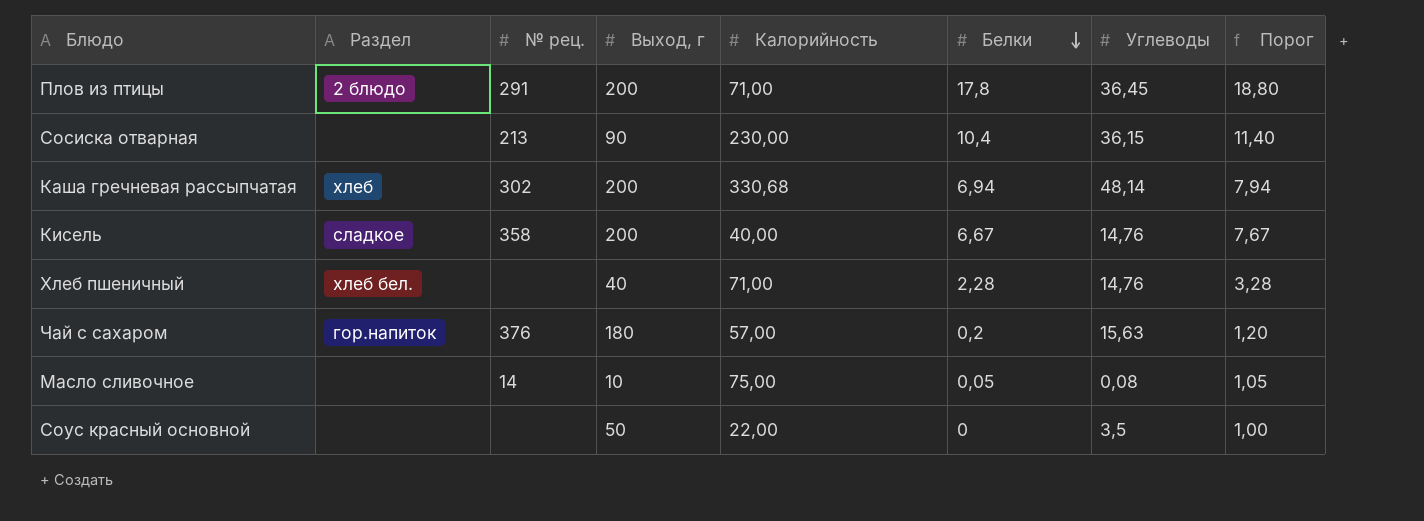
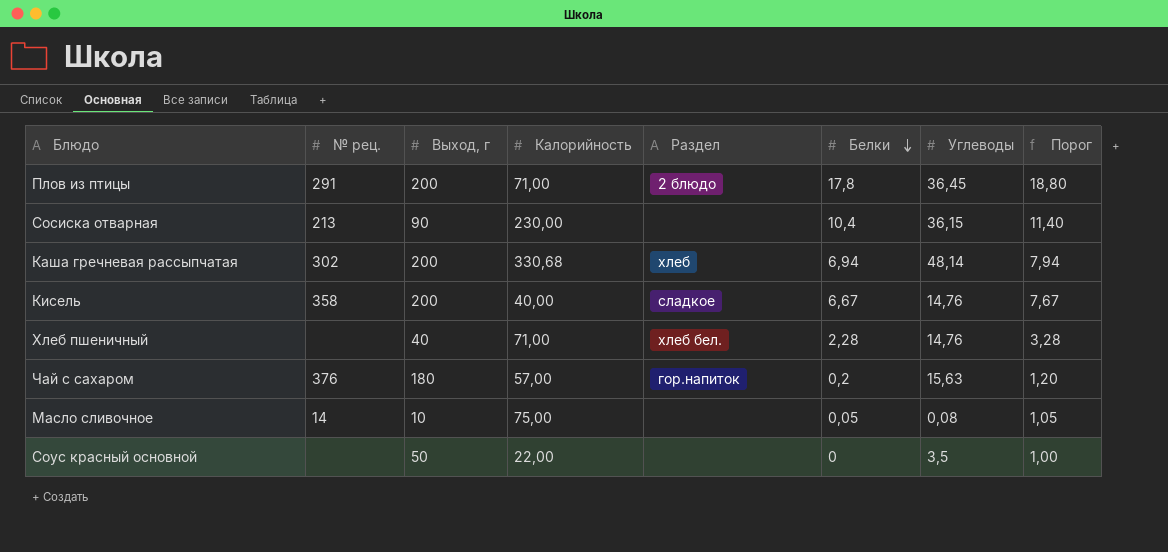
column Раздел | position: 2 -> 5

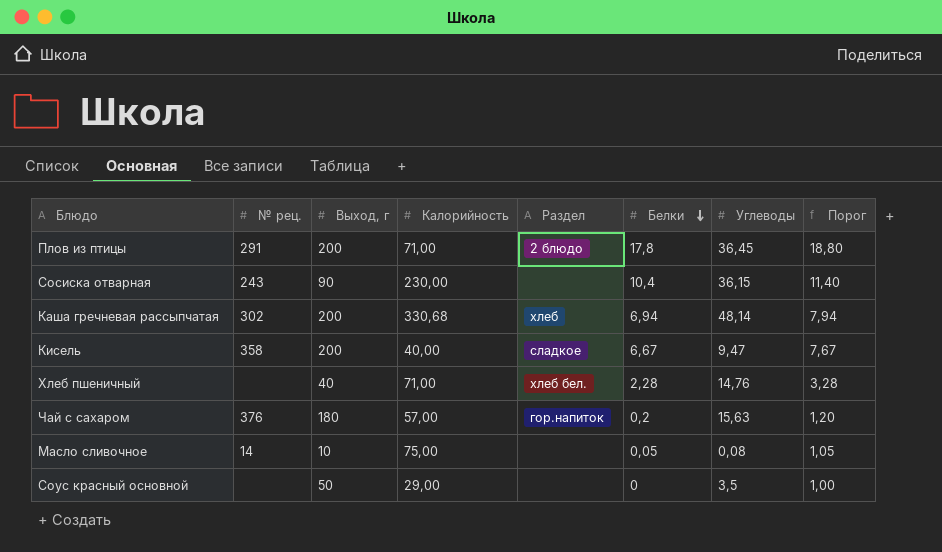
Сосиска отварная | № рец.: 213 -> 243
Кисель | Углеводы: 14,76 -> 9,47
Соус красный основной | Калорийность: 22,00 -> 29,00

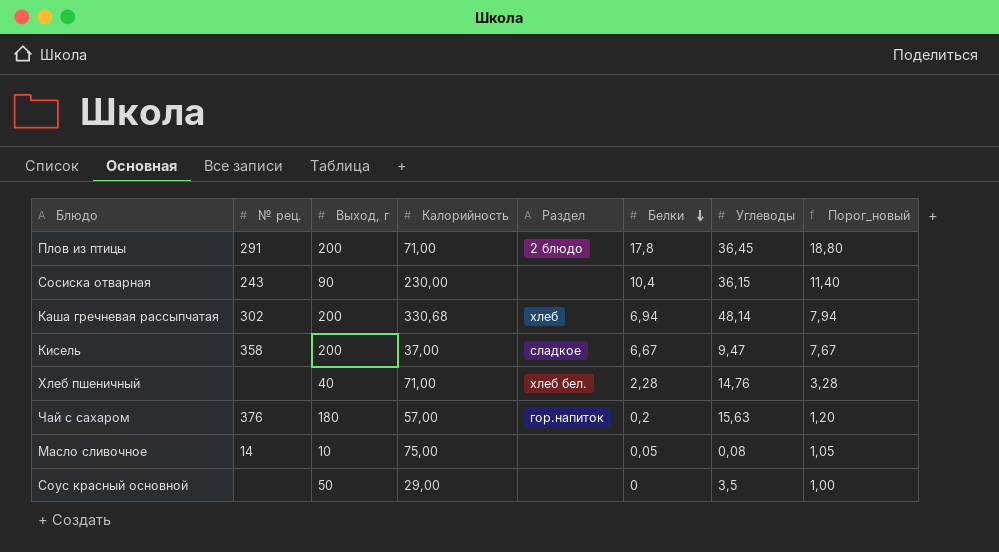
column name: Порог -> Порог_новый
Кисель | Калорийность: 40,00 -> 37,00

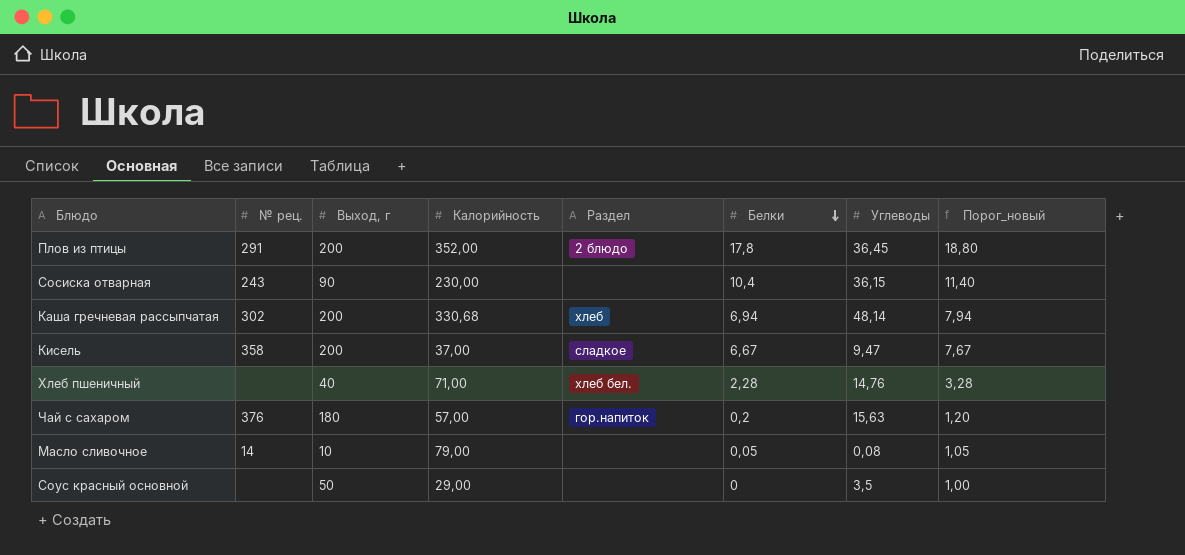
Плов из птицы | Калорийность: 71,00 -> 352,00
Масло сливочное | Калорийность: 75,00 -> 79,00

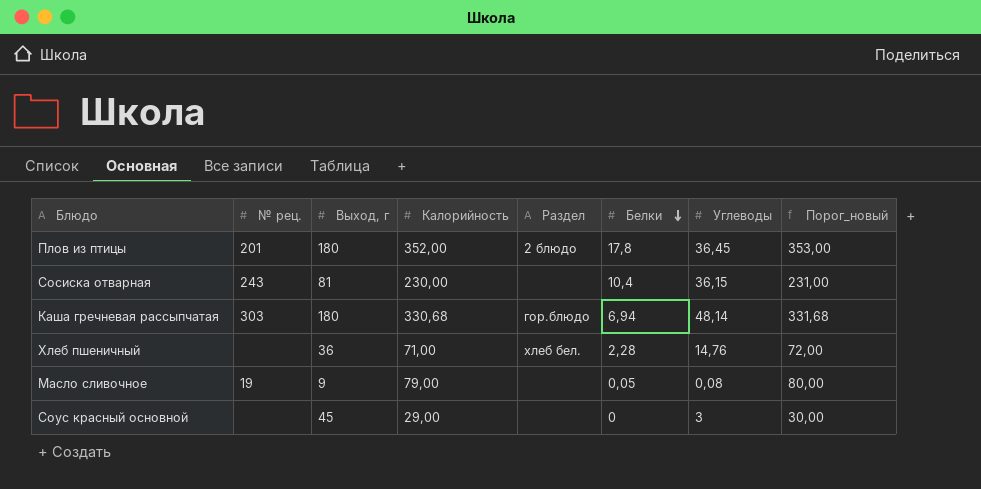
column Порог_новый | formula: [Белки] + 1 -> [Калорийность] + 1
row Кисель: 358 | 200 | 37,00 | сладкое | 6,67 | 9,47 | 7,67 -> none
row Чай с сахаром: 376 | 180 | 57,00 | гор.напиток | 0,2 | 15,63 | 1,20 -> none
Плов из птицы | № рец.: 291 -> 201
Плов из птицы | Выход, г: 200 -> 180
Сосиска отварная | Выход, г: 90 -> 81
Каша гречневая рассыпчатая | № рец.: 302 -> 303
Каша гречневая рассыпчатая | Выход, г: 200 -> 180
Каша гречневая рассыпчатая | Раздел: хлеб -> гор.блюдо
Хлеб пшеничный | Выход, г: 40 -> 36
Масло сливочное | № рец.: 14 -> 19
Масло сливочное | Выход, г: 10 -> 9
Соус красный основной | Выход, г: 50 -> 45
Соус красный основной | Углеводы: 3,5 -> 3

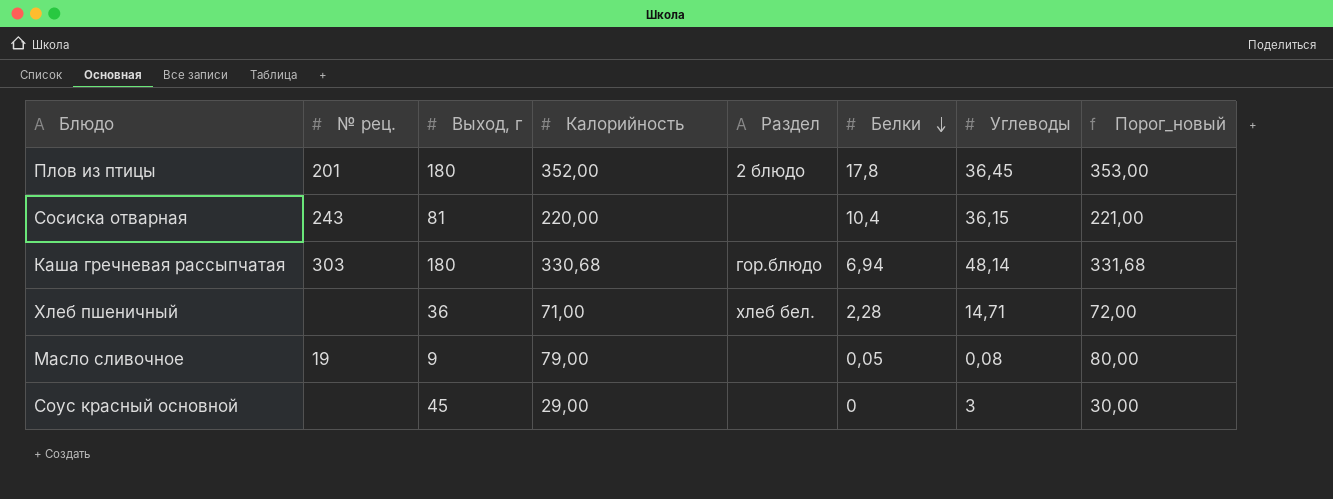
Сосиска отварная | Калорийность: 230,00 -> 220,00
Сосиска отварная | Порог_новый: 231,00 -> 221,00
Хлеб пшеничный | Углеводы: 14,76 -> 14,71

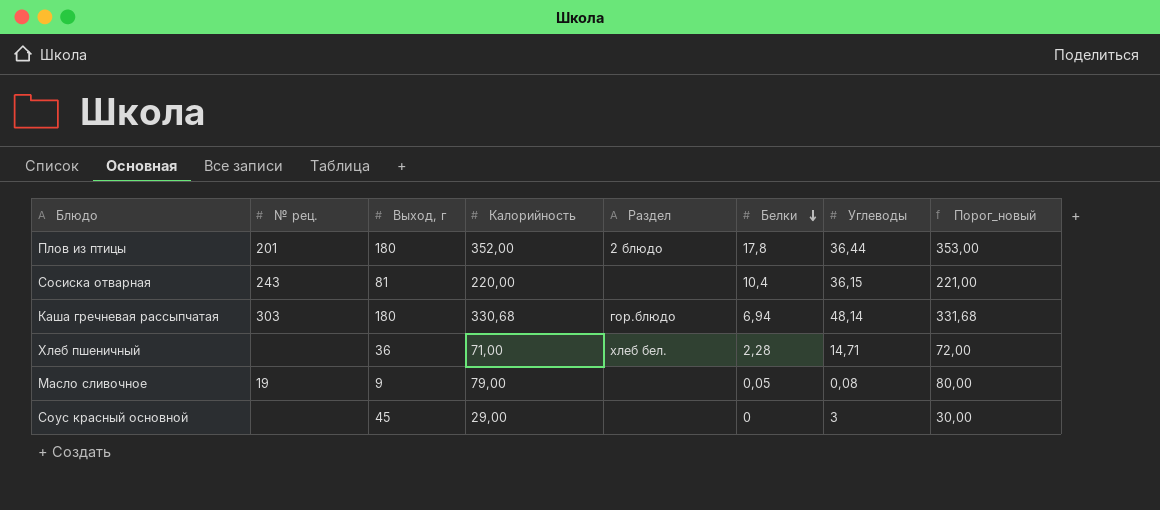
Плов из птицы | Углеводы: 36,45 -> 36,44

